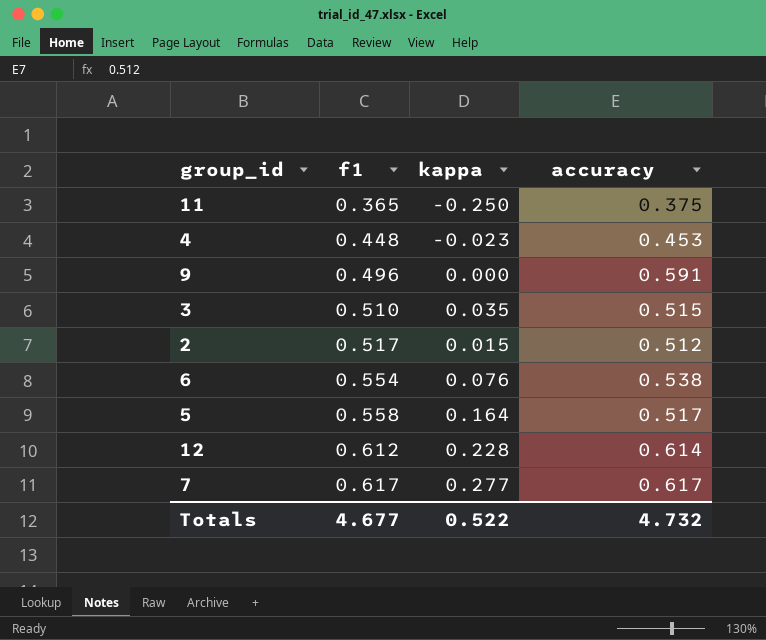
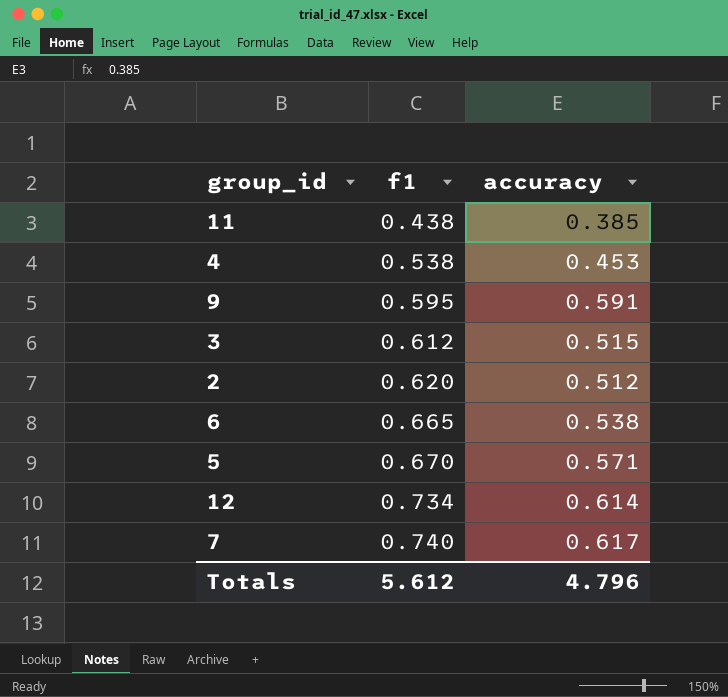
column kappa | position: 3 -> none
11 | f1: 0.365 -> 0.438
11 | accuracy: 0.375 -> 0.385
4 | f1: 0.448 -> 0.538
9 | f1: 0.496 -> 0.595
3 | f1: 0.510 -> 0.612
2 | f1: 0.517 -> 0.620
6 | f1: 0.554 -> 0.665
5 | f1: 0.558 -> 0.670
5 | accuracy: 0.517 -> 0.571
12 | f1: 0.612 -> 0.734
7 | f1: 0.617 -> 0.740
Totals | f1: 4.677 -> 5.612
Totals | accuracy: 4.732 -> 4.796

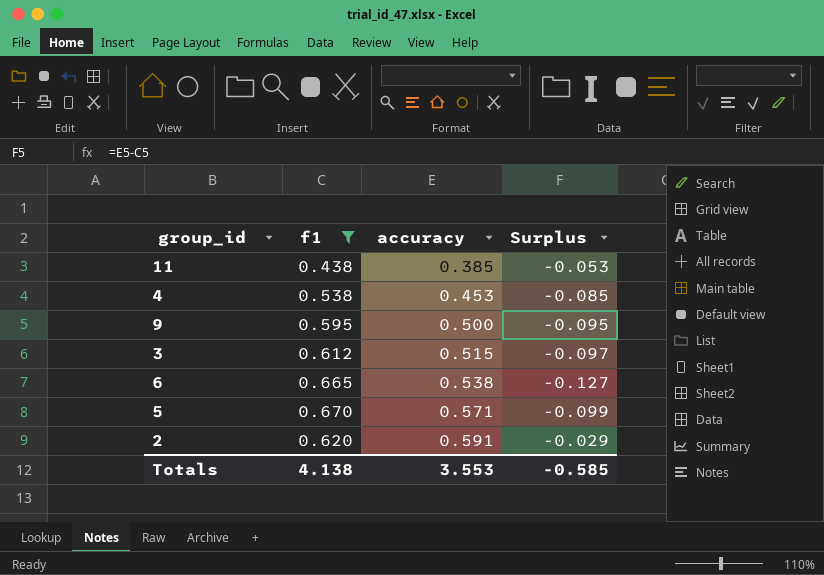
filter: none -> f1 <= 0.670
row order: f1 ascending -> accuracy ascending
column Surplus | formula: none -> [accuracy] - [f1]
9 | accuracy: 0.591 -> 0.500
2 | accuracy: 0.512 -> 0.591
Totals | f1: 5.612 -> 4.138
Totals | accuracy: 4.796 -> 3.553

